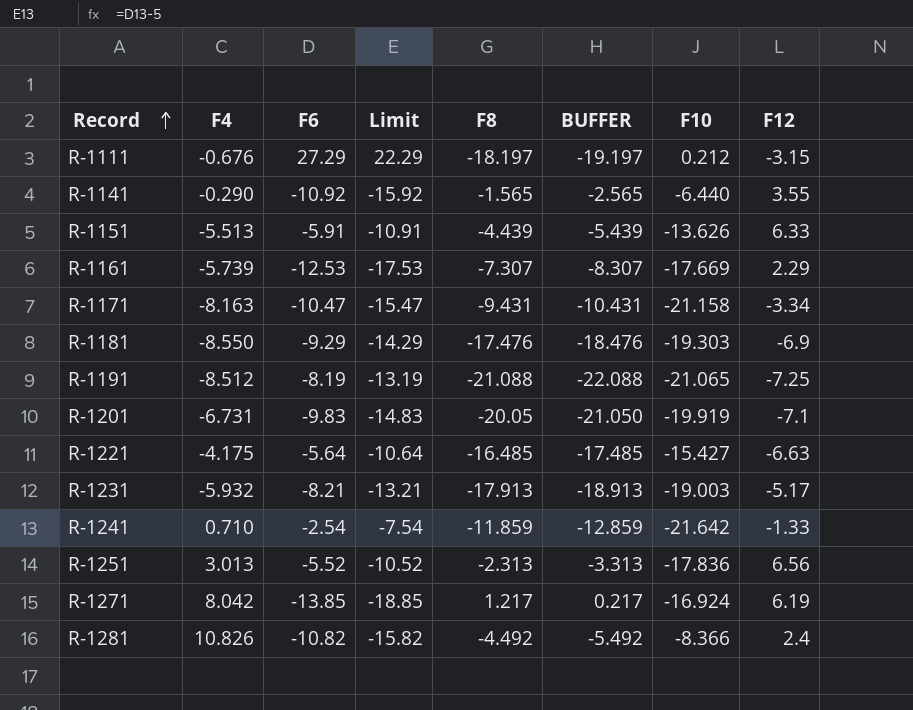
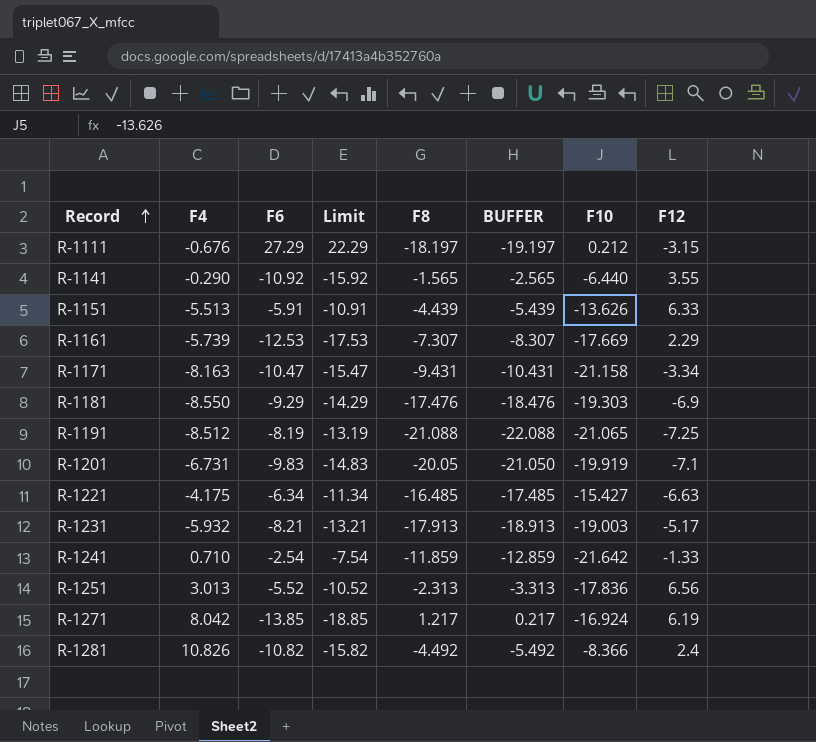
R-1221 | F6: -5.64 -> -6.34
R-1221 | Limit: -10.64 -> -11.34

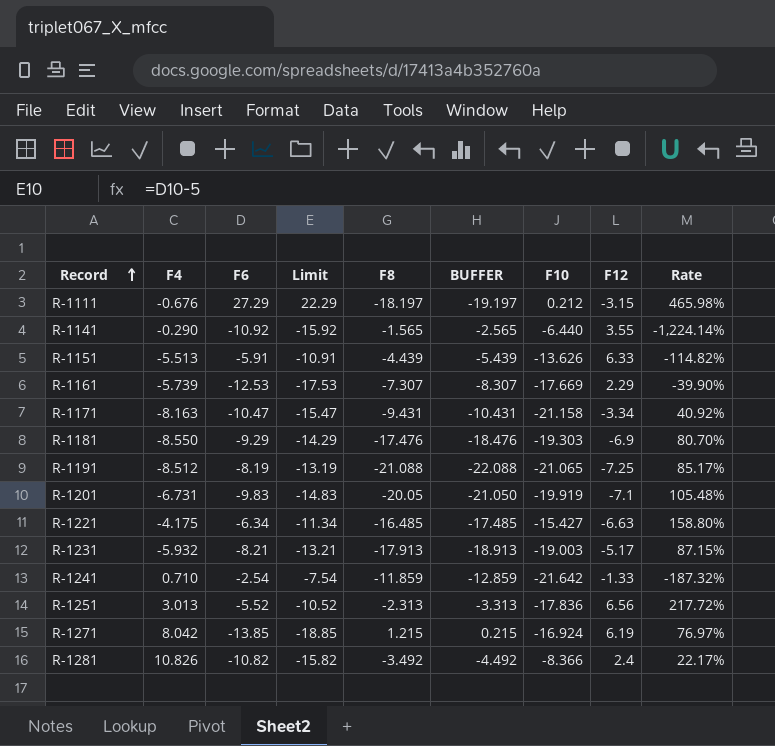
column Rate | formula: none -> [F12] / [F4]
R-1271 | F8: 1.217 -> 1.215
R-1271 | BUFFER: 0.217 -> 0.215
R-1281 | F8: -4.492 -> -3.492
R-1281 | BUFFER: -5.492 -> -4.492

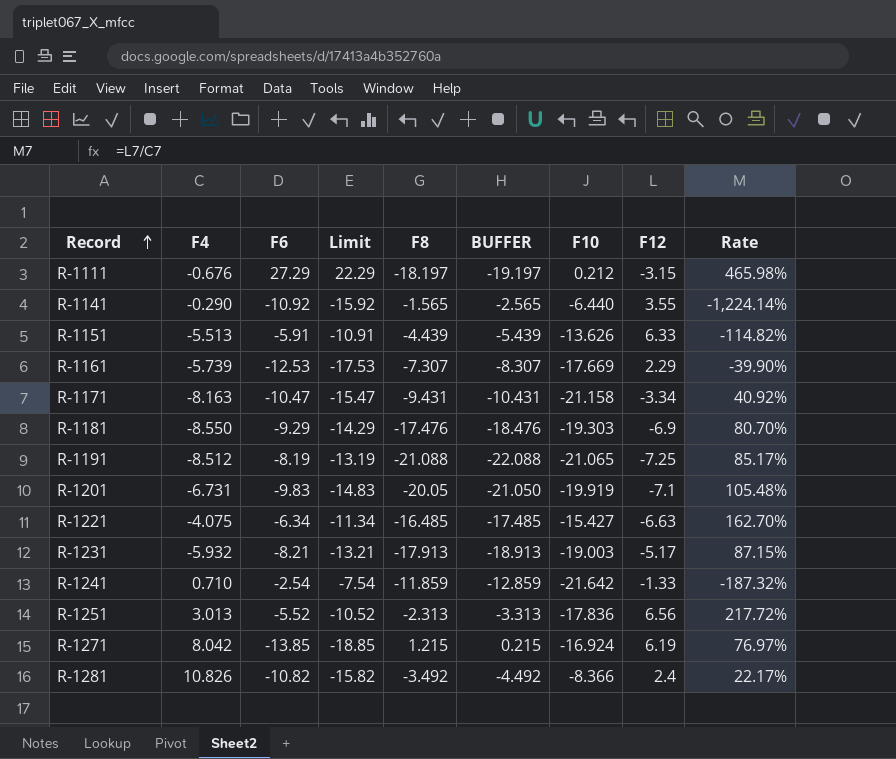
R-1221 | F4: -4.175 -> -4.075
R-1221 | Rate: 158.80% -> 162.70%

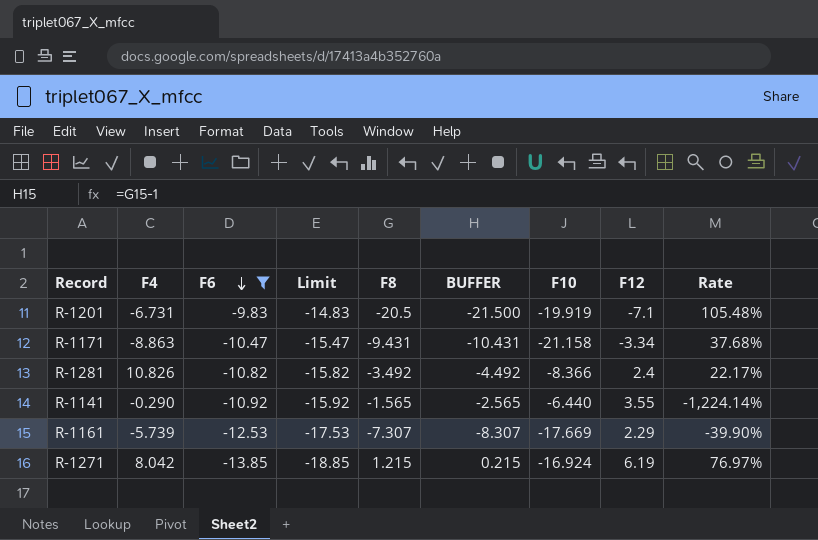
filter: none -> F6 <= -9.83
row order: Record ascending -> F6 descending
R-1201 | F8: -20.05 -> -20.5
R-1201 | BUFFER: -21.050 -> -21.500
R-1171 | F4: -8.163 -> -8.863
R-1171 | Rate: 40.92% -> 37.68%

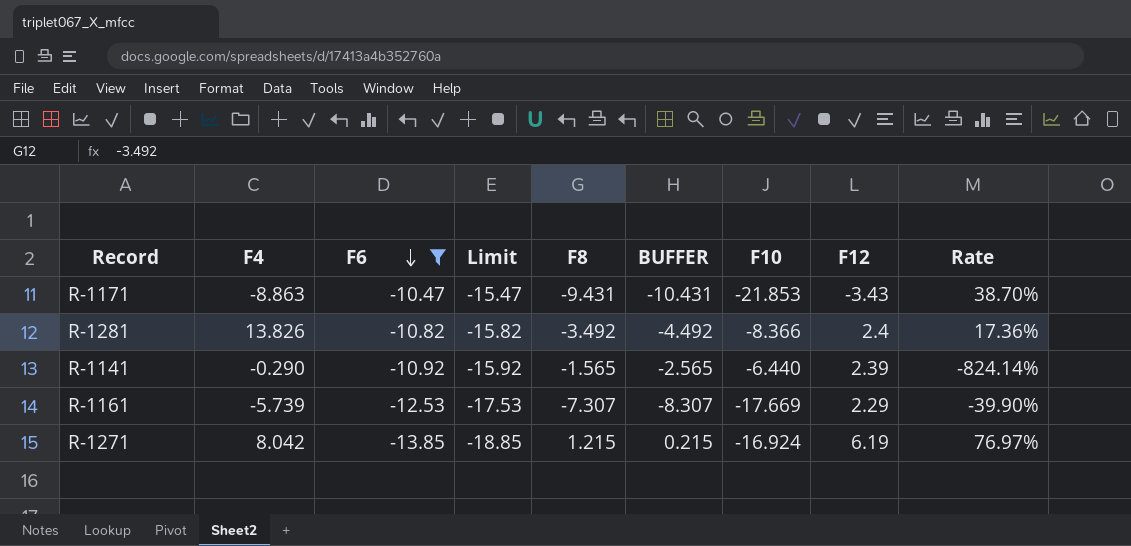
row R-1201: -6.731 | -9.83 | -14.83 | -20.5 | -21.500 | -19.919 | -7.1 | 105.48% -> none
R-1171 | F10: -21.158 -> -21.853
R-1171 | F12: -3.34 -> -3.43
R-1171 | Rate: 37.68% -> 38.70%
R-1281 | F4: 10.826 -> 13.826
R-1281 | Rate: 22.17% -> 17.36%
R-1141 | F12: 3.55 -> 2.39
R-1141 | Rate: -1,224.14% -> -824.14%

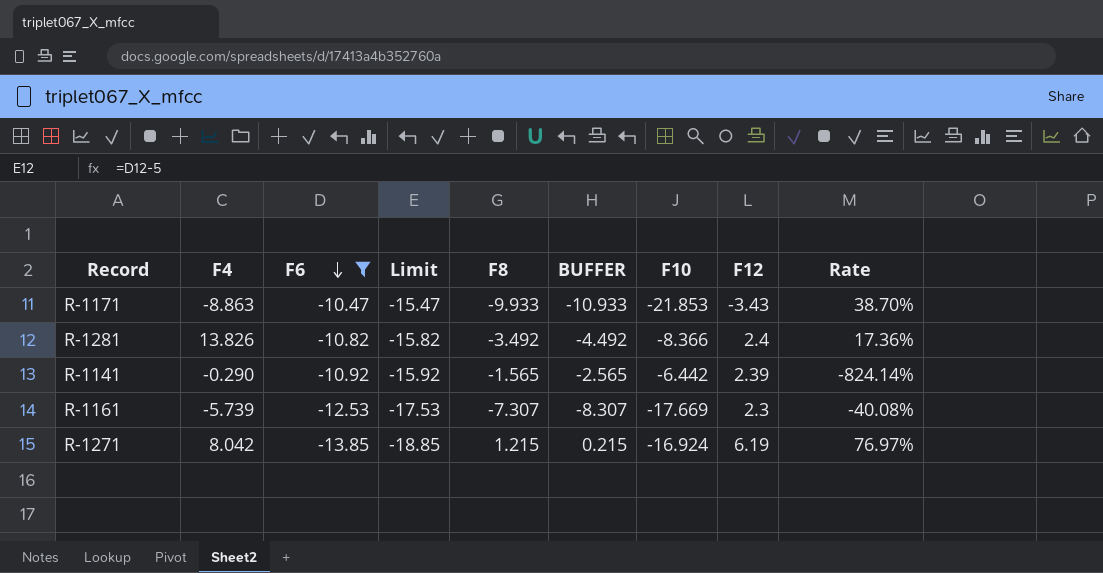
R-1171 | F8: -9.431 -> -9.933
R-1171 | BUFFER: -10.431 -> -10.933
R-1141 | F10: -6.440 -> -6.442
R-1161 | F12: 2.29 -> 2.3
R-1161 | Rate: -39.90% -> -40.08%

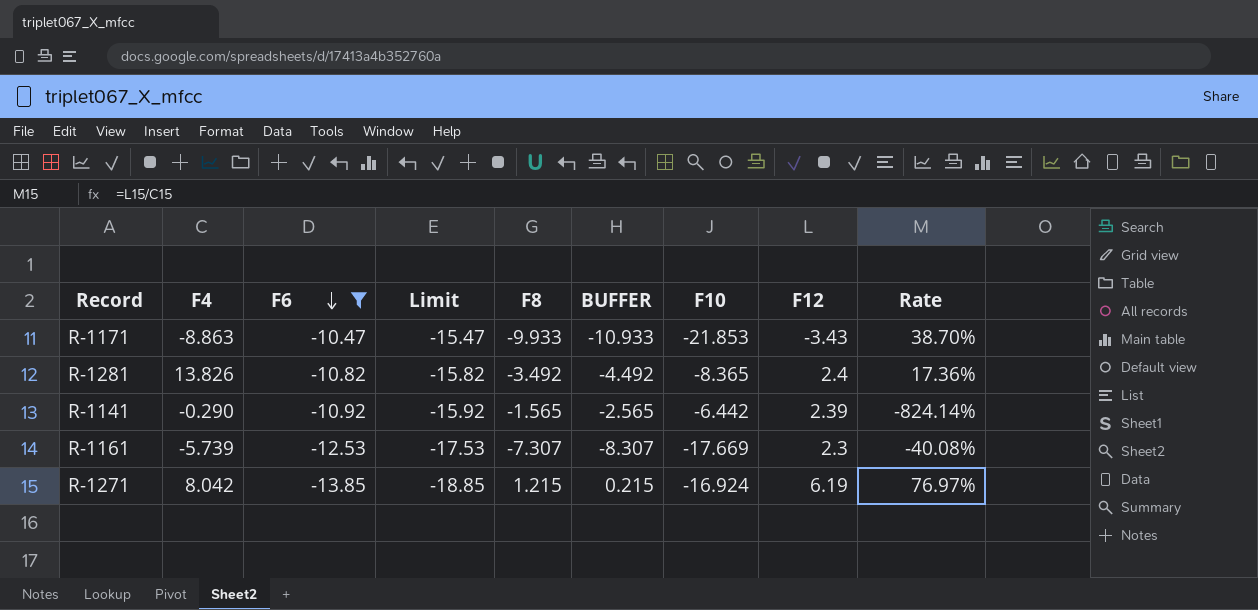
R-1281 | F10: -8.366 -> -8.365

